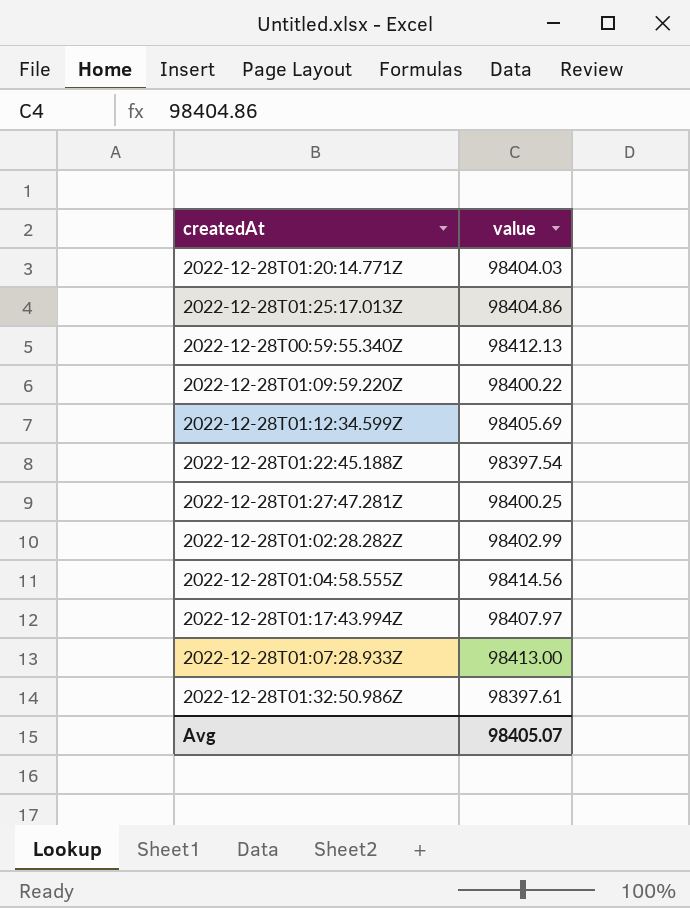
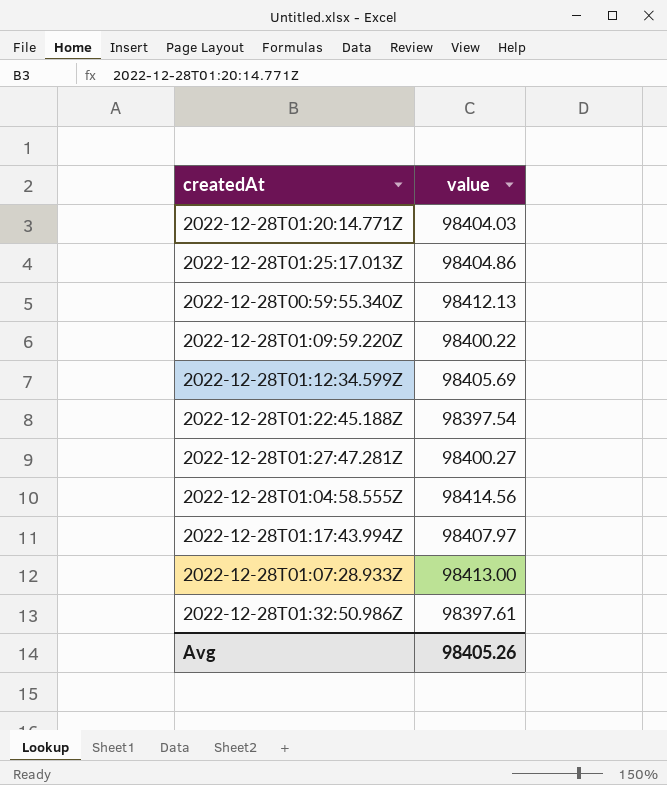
row 2022-12-28T01:02:28.282Z: 98402.99 -> none
2022-12-28T01:27:47.281Z | value: 98400.25 -> 98400.27
Avg | value: 98405.07 -> 98405.26

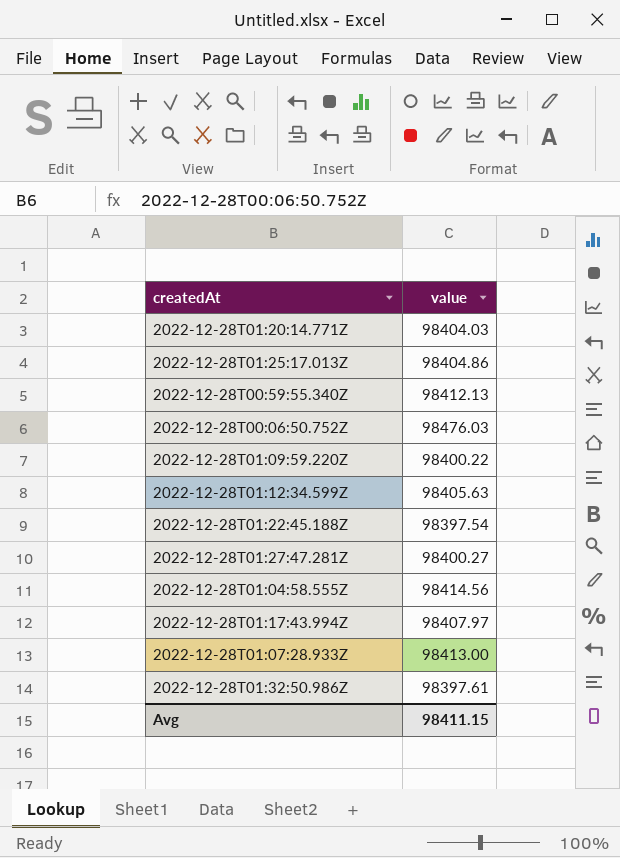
row 2022-12-28T00:06:50.752Z: none -> 98476.03
2022-12-28T01:12:34.599Z | value: 98405.69 -> 98405.63
Avg | value: 98405.26 -> 98411.15

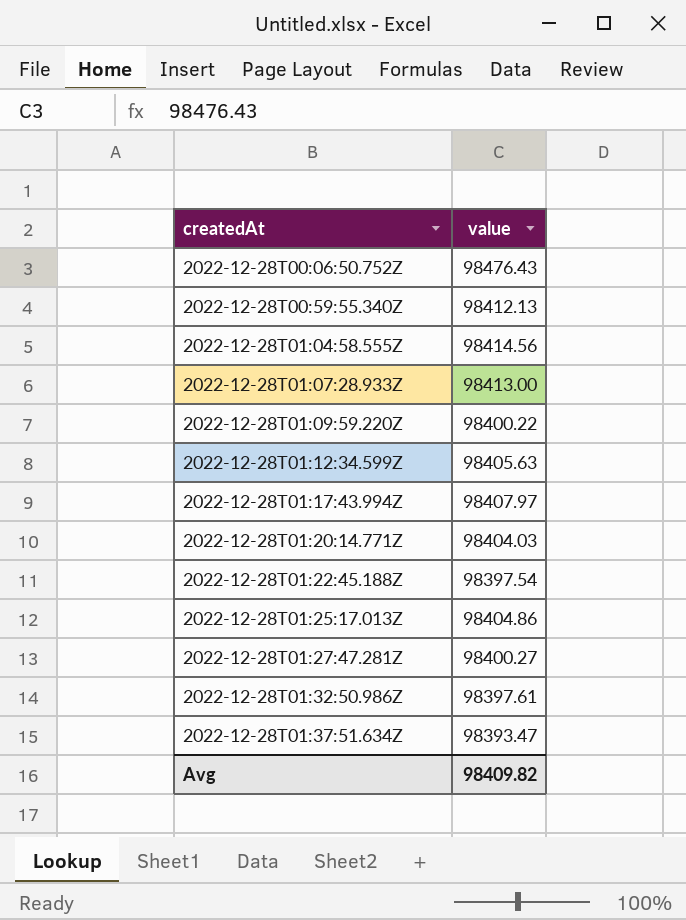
row order: none -> createdAt ascending
2022-12-28T00:06:50.752Z | value: 98476.03 -> 98476.43
row 2022-12-28T01:37:51.634Z: none -> 98393.47
Avg | value: 98411.15 -> 98409.82

